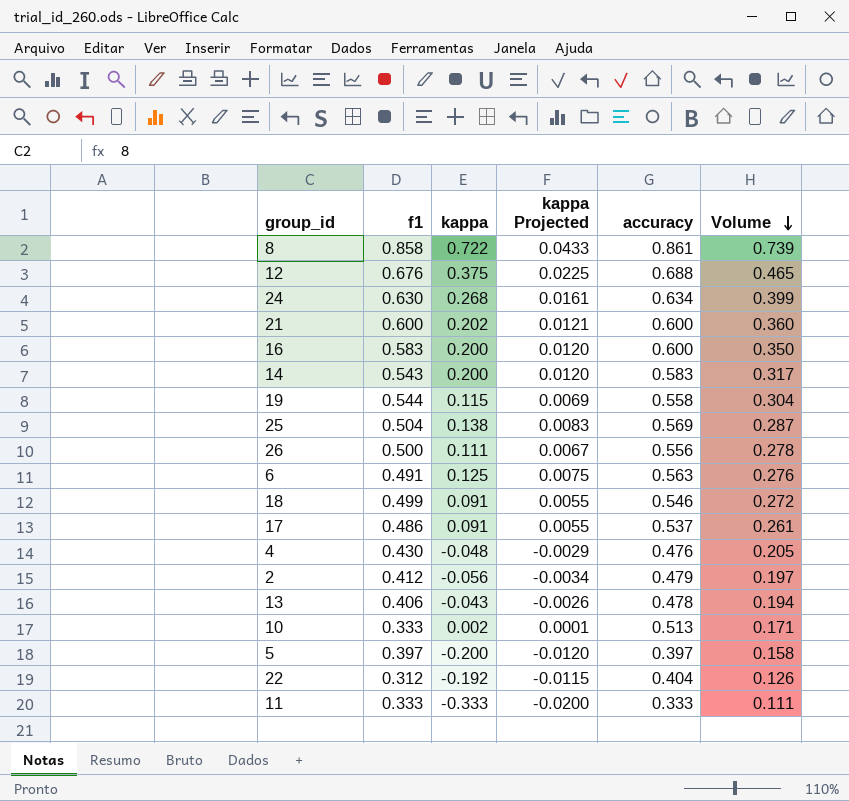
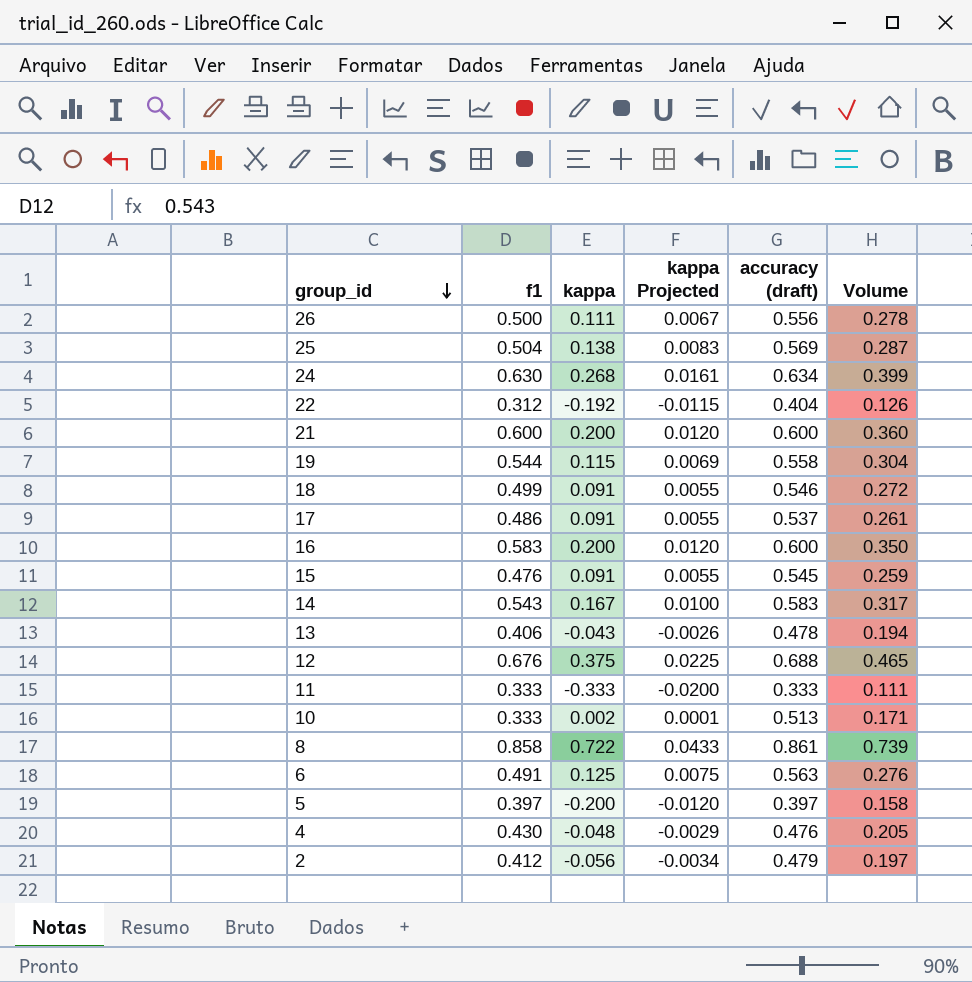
row order: Volume descending -> group_id descending
column name: accuracy -> accuracy (draft)
21 | kappa: 0.202 -> 0.200
21 | kappa Projected: 0.0121 -> 0.0120
row 15: none -> 0.476 | 0.091 | 0.0055 | 0.545 | 0.259
14 | kappa: 0.200 -> 0.167
14 | kappa Projected: 0.0120 -> 0.0100

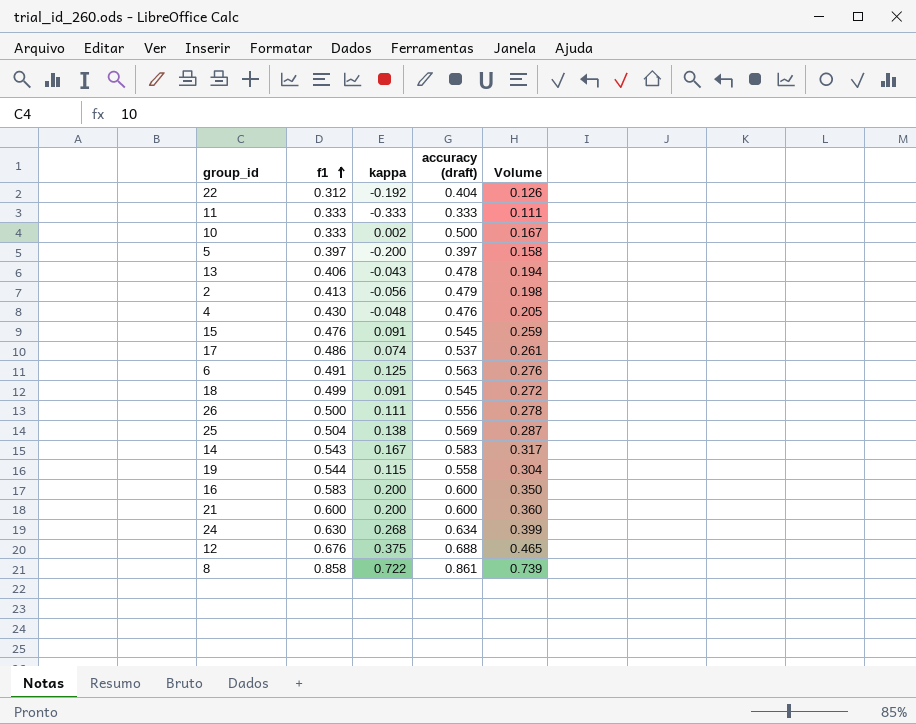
row order: group_id descending -> f1 ascending
column kappa Projected | formula: [kappa] * 0.06 -> none
10 | accuracy (draft): 0.513 -> 0.500
10 | Volume: 0.171 -> 0.167
2 | f1: 0.412 -> 0.413
2 | Volume: 0.197 -> 0.198
17 | kappa: 0.091 -> 0.074
18 | accuracy (draft): 0.546 -> 0.545

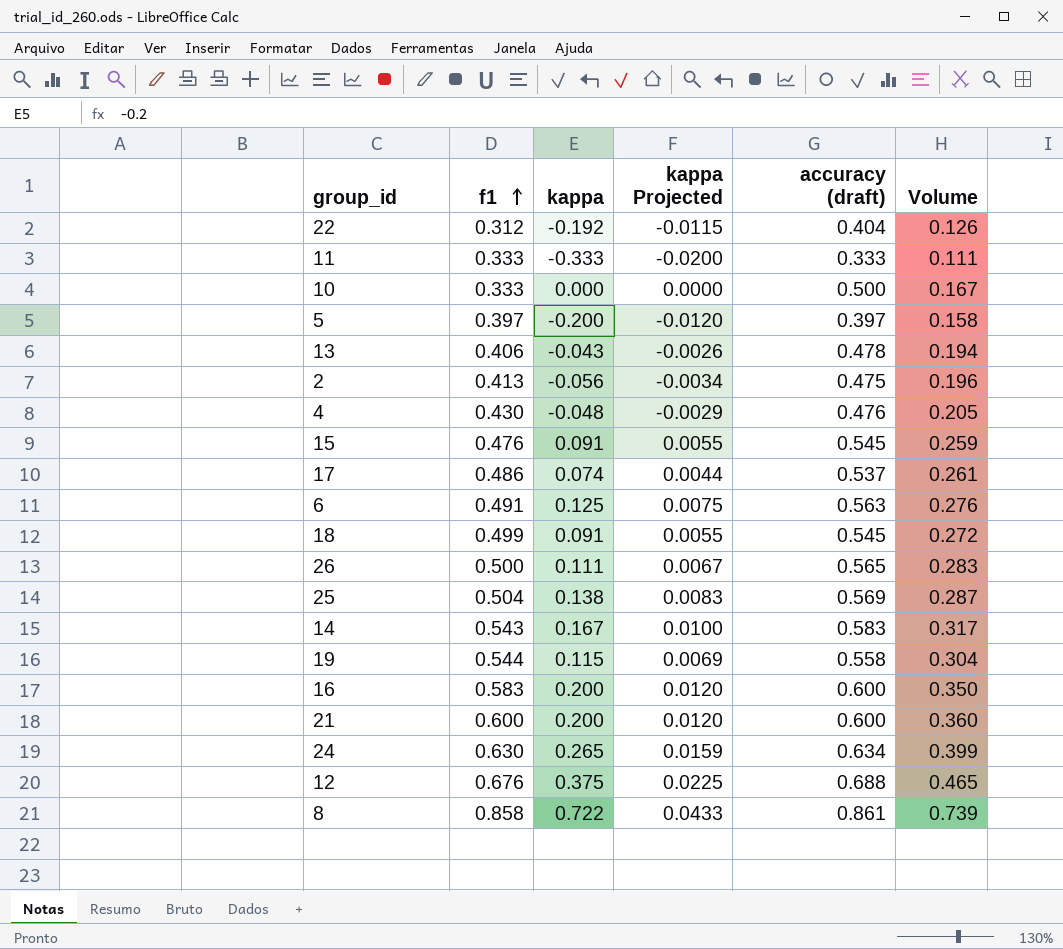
column kappa Projected | formula: none -> [kappa] * 0.06
10 | kappa: 0.002 -> 0.000
2 | accuracy (draft): 0.479 -> 0.475
2 | Volume: 0.198 -> 0.196
26 | accuracy (draft): 0.556 -> 0.565
26 | Volume: 0.278 -> 0.283
24 | kappa: 0.268 -> 0.265

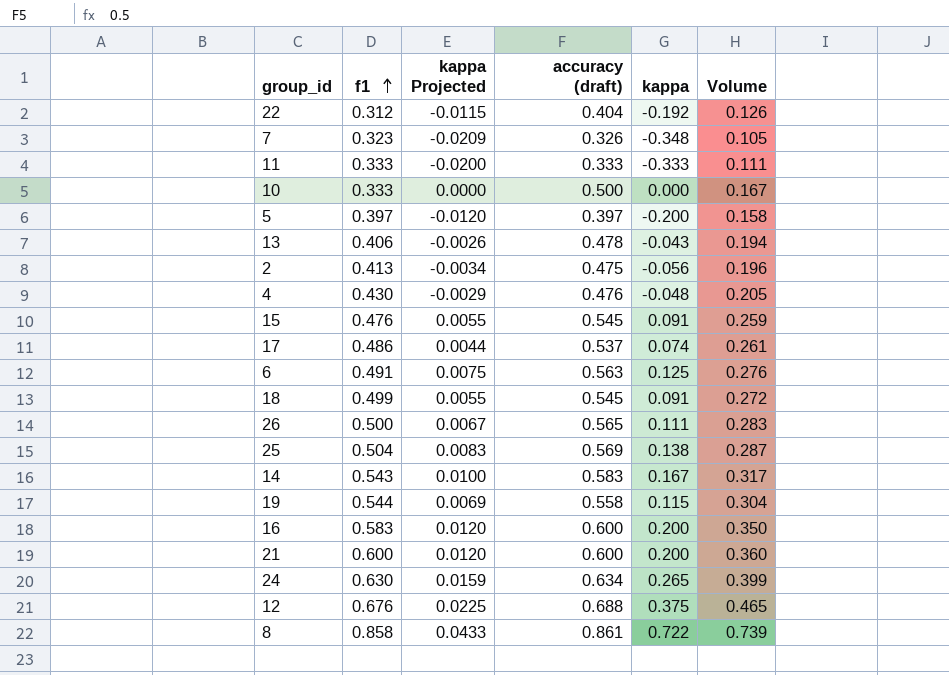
column kappa | position: 3 -> 5
row 7: none -> 0.323 | -0.0209 | 0.326 | -0.348 | 0.105

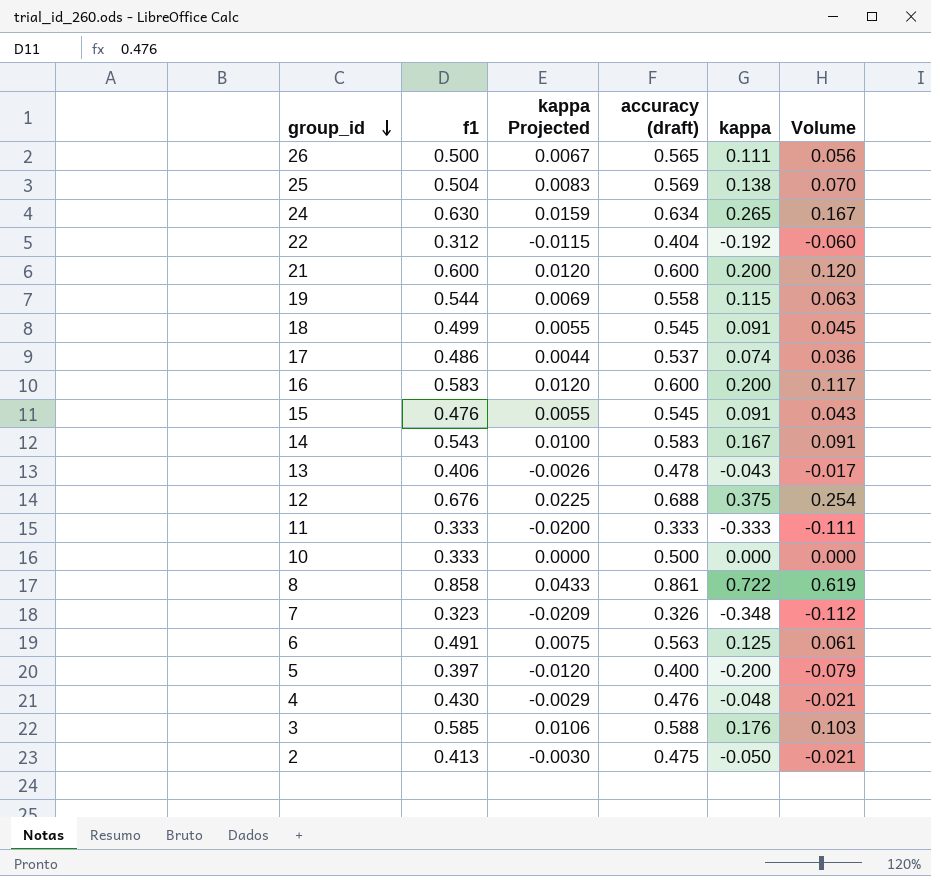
row order: f1 ascending -> group_id descending
column Volume | formula: [f1] * [accuracy (draft)] -> [f1] * [kappa]
5 | accuracy (draft): 0.397 -> 0.400
row 3: none -> 0.585 | 0.0106 | 0.588 | 0.176 | 0.103
2 | kappa Projected: -0.0034 -> -0.0030
2 | kappa: -0.056 -> -0.050

